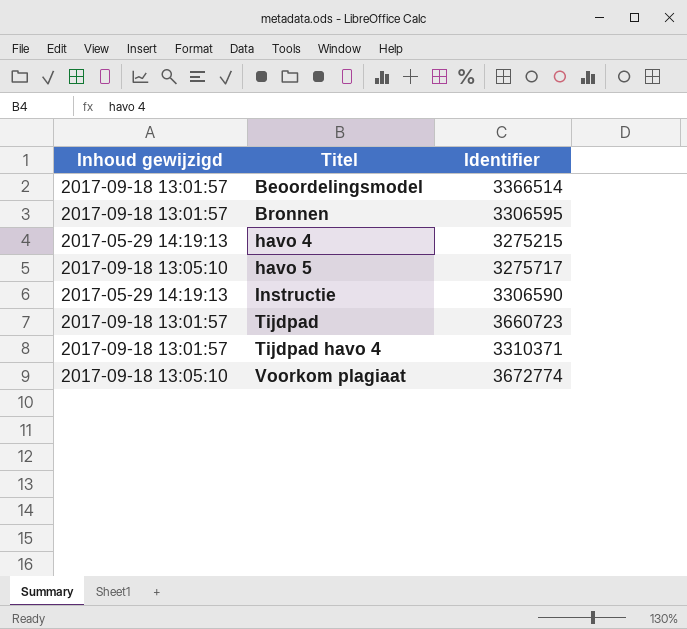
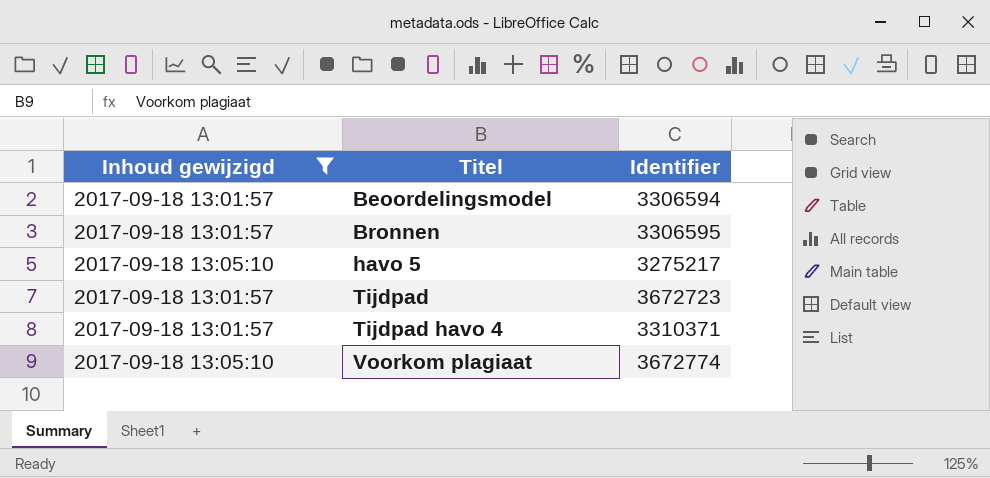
filter: none -> Inhoud gewijzigd != 2017-05-29 14:19:13
Beoordelingsmodel | Identifier: 3366514 -> 3306594
havo 5 | Identifier: 3275717 -> 3275217
Tijdpad | Identifier: 3660723 -> 3672723

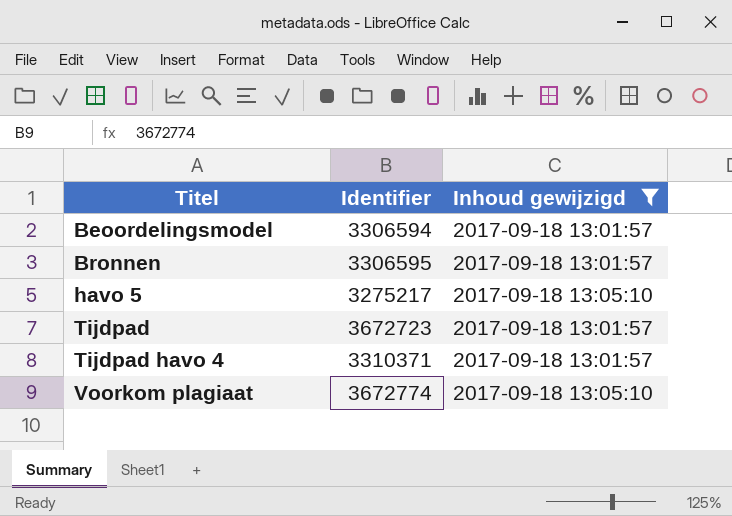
column Inhoud gewijzigd | position: 1 -> 3

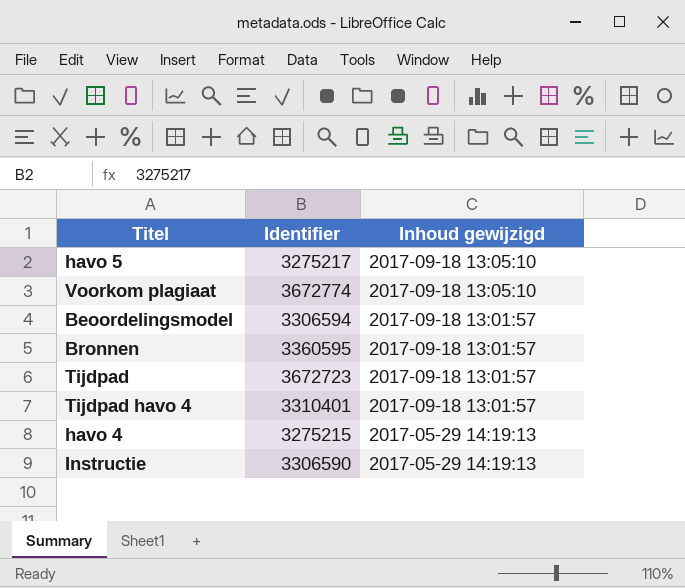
filter: Inhoud gewijzigd != 2017-05-29 14:19:13 -> none
row order: Titel ascending -> Inhoud gewijzigd descending
Bronnen | Identifier: 3306595 -> 3360595
Tijdpad havo 4 | Identifier: 3310371 -> 3310401

